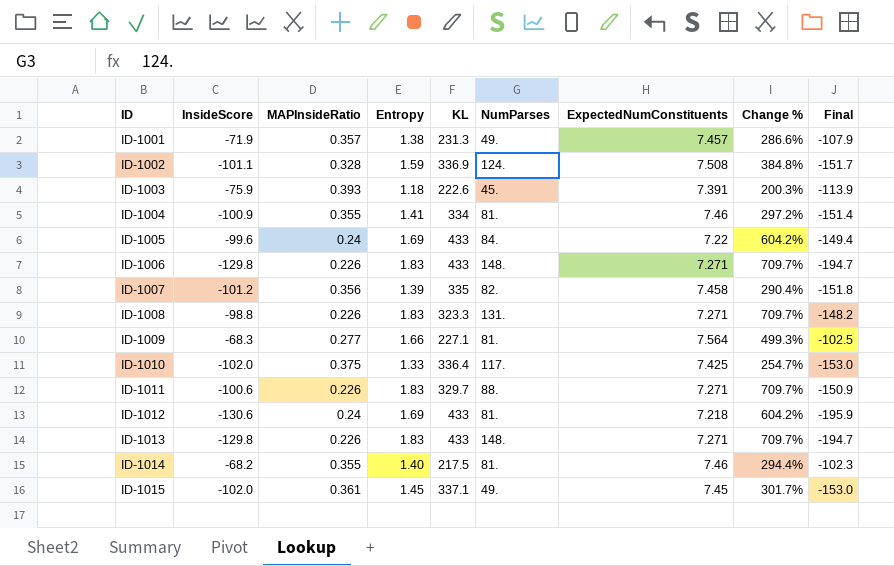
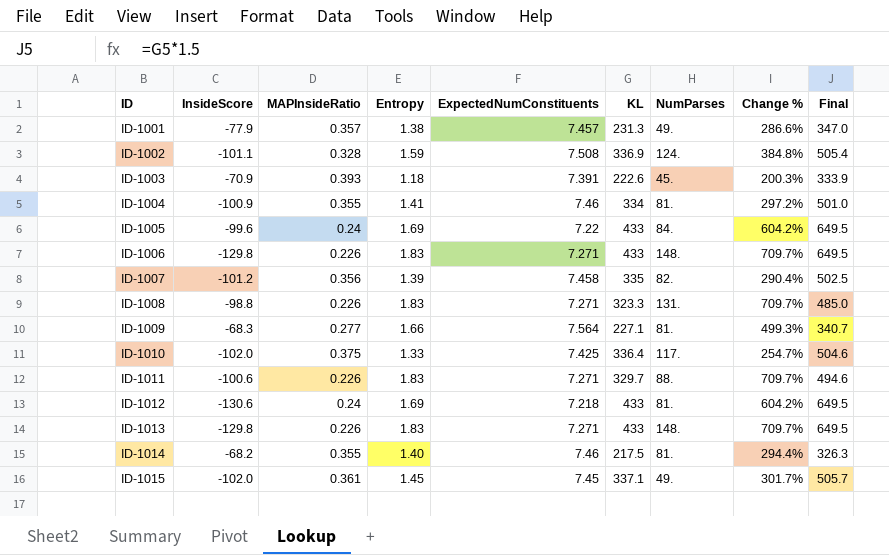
column ExpectedNumConstituents | position: 7 -> 5
column Final | formula: [InsideScore] * 1.5 -> [KL] * 1.5
ID-1001 | InsideScore: -71.9 -> -77.9
ID-1003 | InsideScore: -75.9 -> -70.9

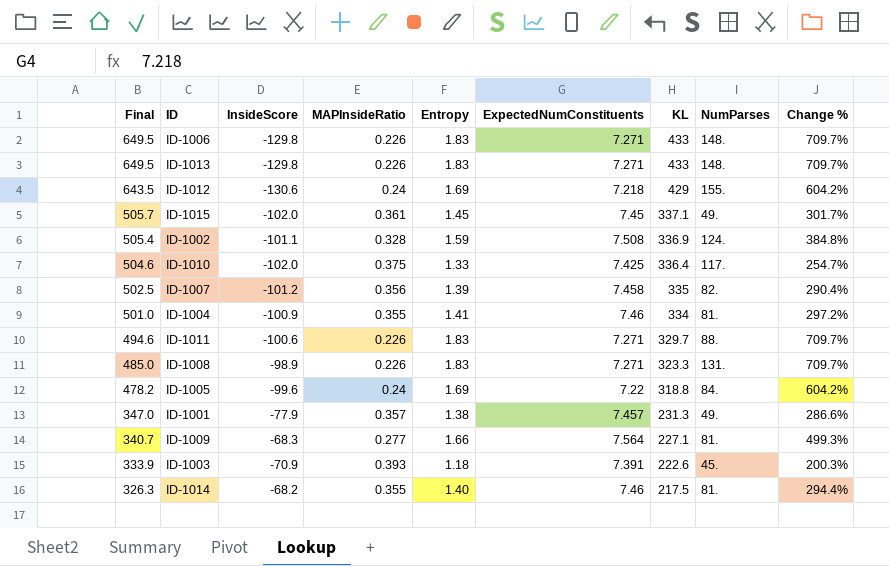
row order: ID ascending -> Final descending
column Final | position: 9 -> 1
ID-1012 | Final: 649.5 -> 643.5
ID-1012 | KL: 433 -> 429
ID-1012 | NumParses: 81. -> 155.
ID-1008 | InsideScore: -98.8 -> -98.9
ID-1005 | Final: 649.5 -> 478.2
ID-1005 | KL: 433 -> 318.8

